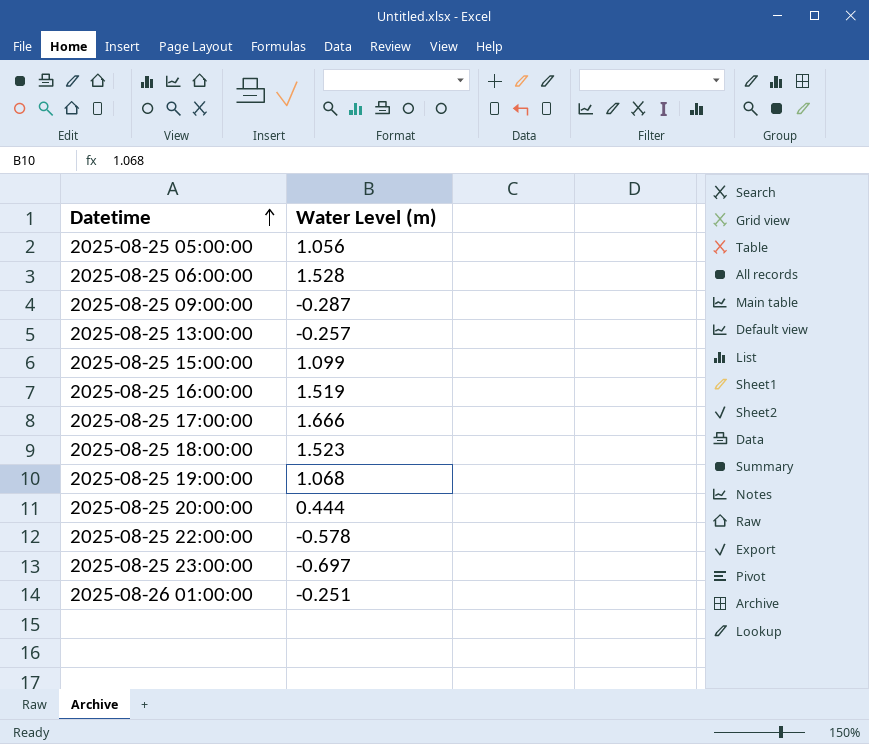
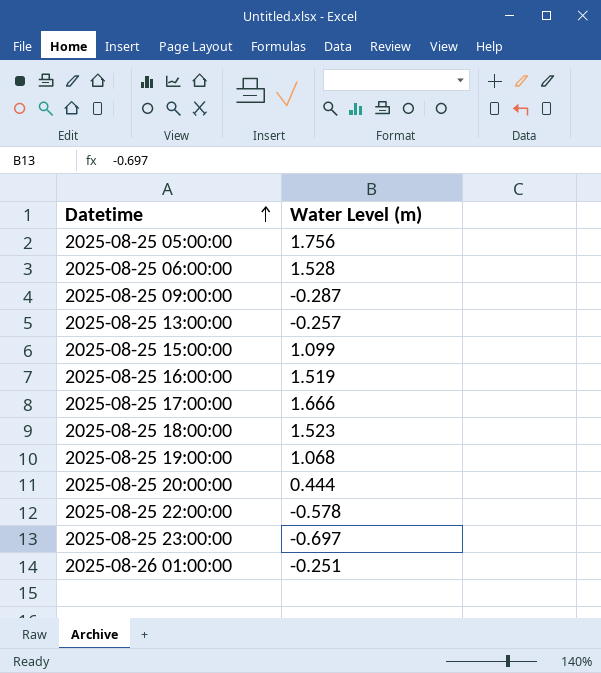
2025-08-25 05:00:00 | Water Level (m): 1.056 -> 1.756

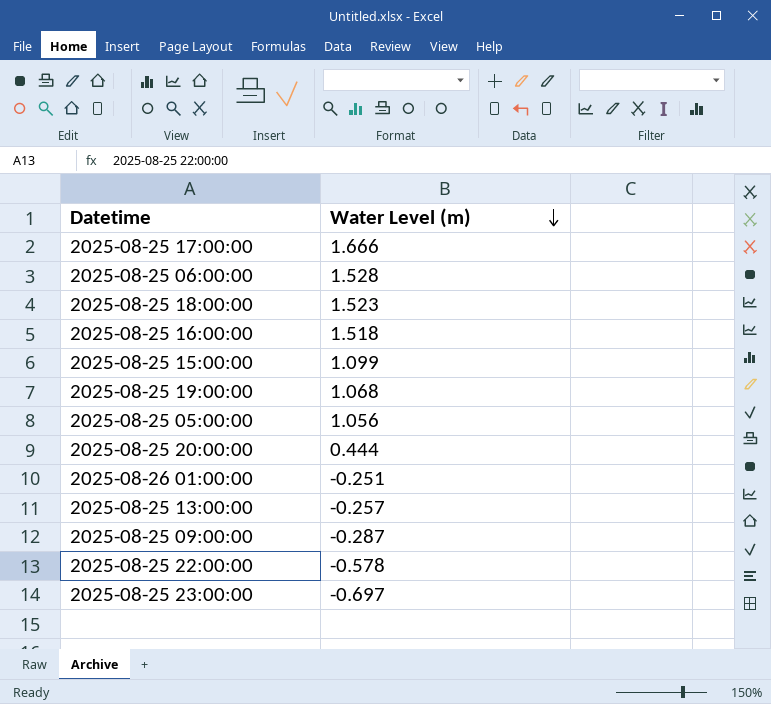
row order: Datetime ascending -> Water Level (m) descending
2025-08-25 16:00:00 | Water Level (m): 1.519 -> 1.518
2025-08-25 05:00:00 | Water Level (m): 1.756 -> 1.056

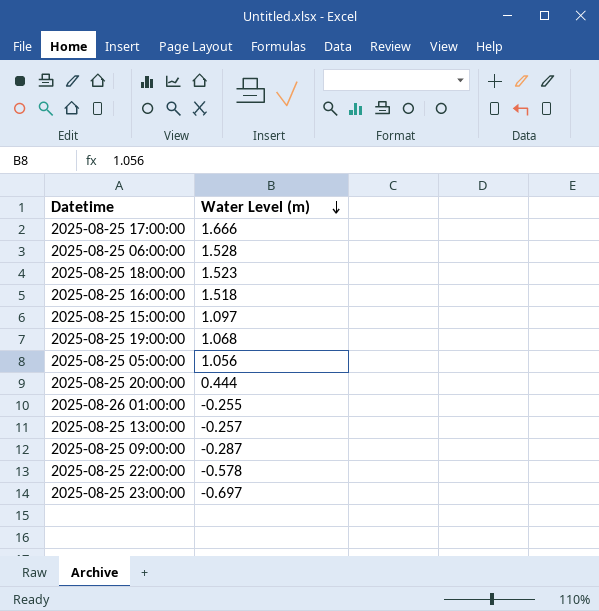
2025-08-25 15:00:00 | Water Level (m): 1.099 -> 1.097
2025-08-26 01:00:00 | Water Level (m): -0.251 -> -0.255

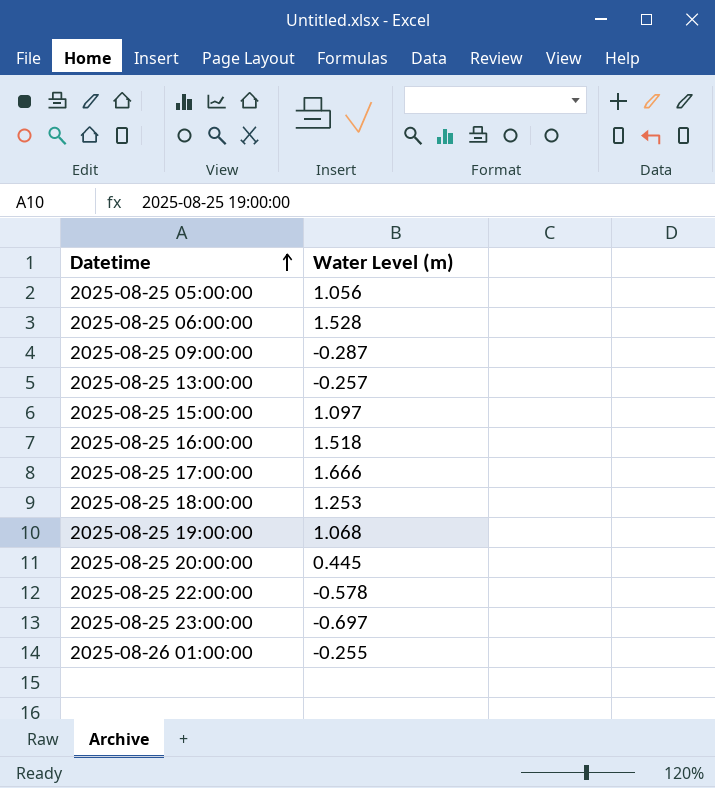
row order: Water Level (m) descending -> Datetime ascending
2025-08-25 18:00:00 | Water Level (m): 1.523 -> 1.253
2025-08-25 20:00:00 | Water Level (m): 0.444 -> 0.445

